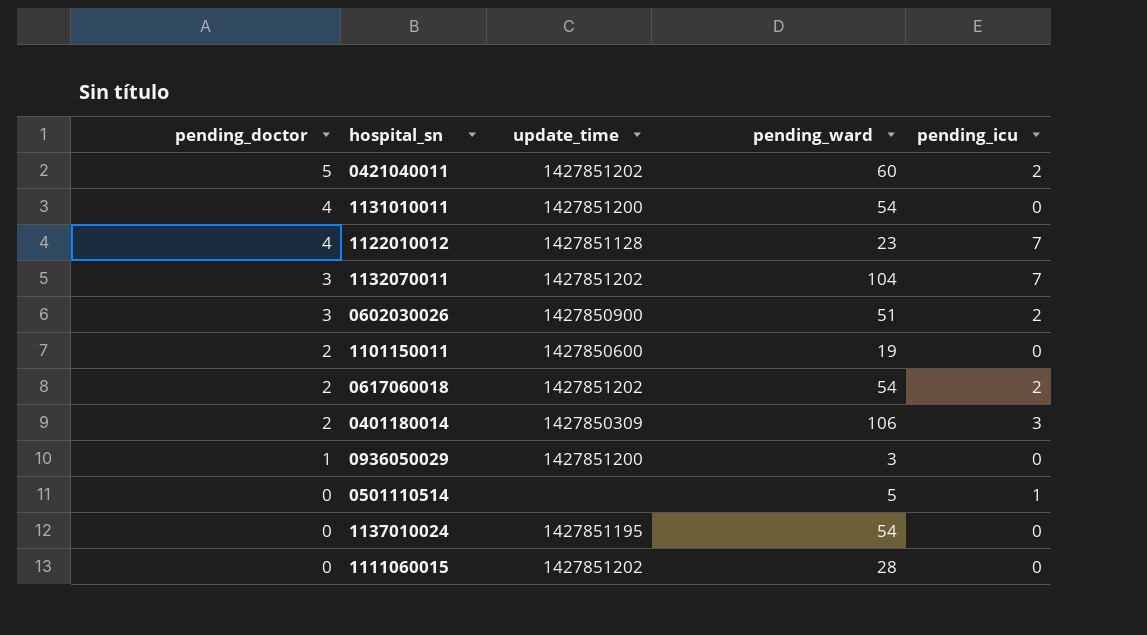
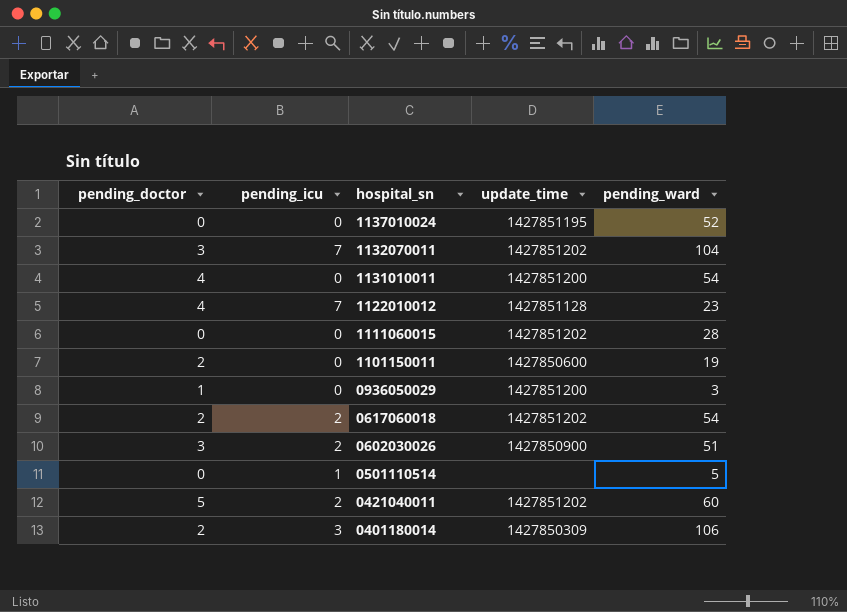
row order: pending_doctor descending -> hospital_sn descending
column pending_icu | position: 5 -> 2
1137010024 | pending_ward: 54 -> 52

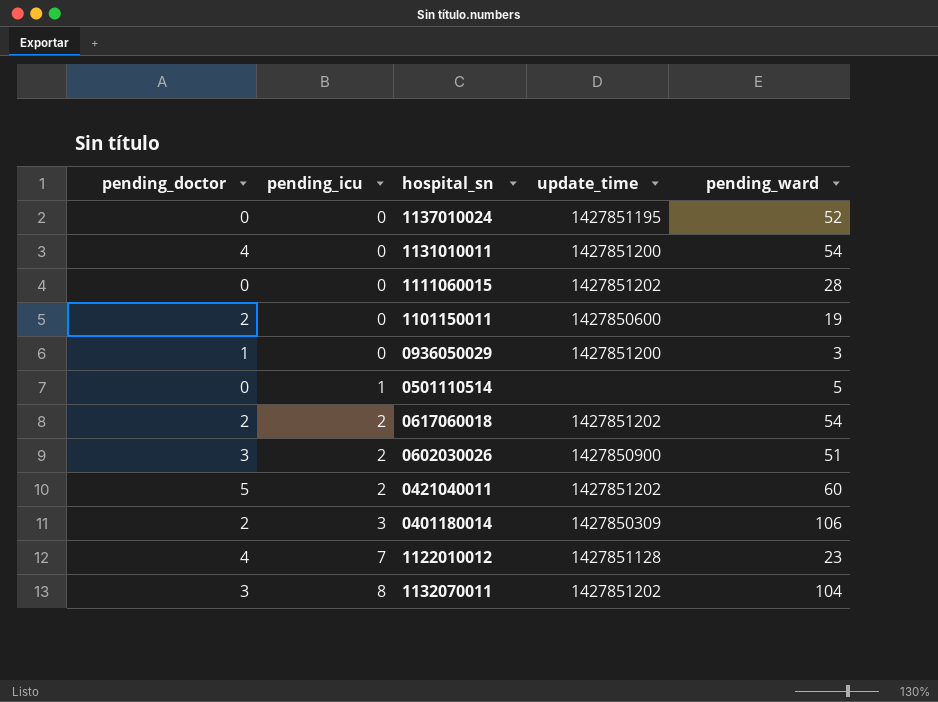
row order: hospital_sn descending -> pending_icu ascending
1132070011 | pending_icu: 7 -> 8

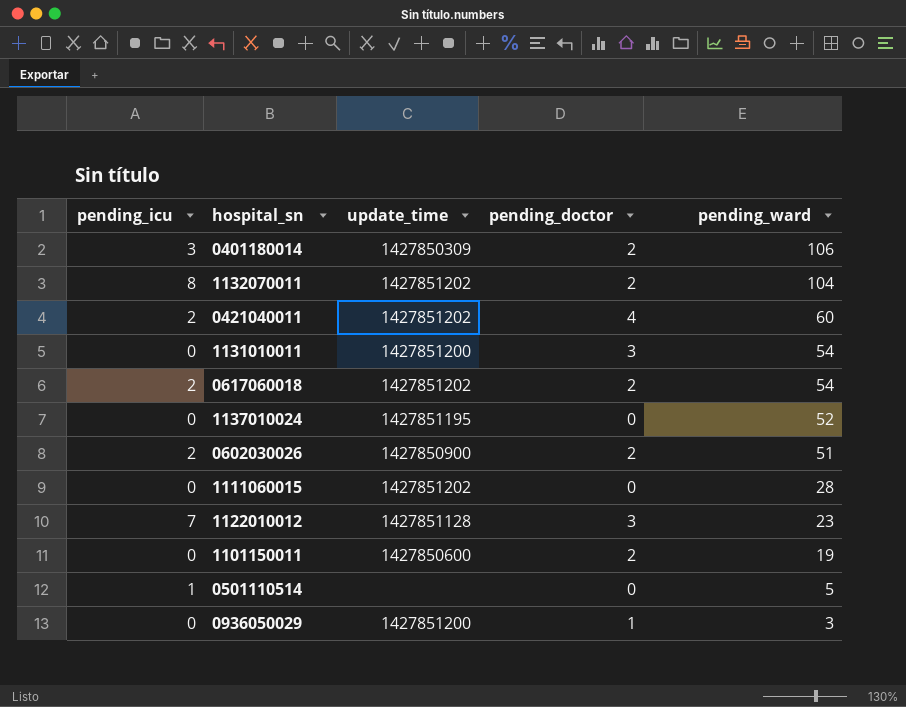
row order: pending_icu ascending -> pending_ward descending
column pending_doctor | position: 1 -> 4
1132070011 | pending_doctor: 3 -> 2
0421040011 | pending_doctor: 5 -> 4
1131010011 | pending_doctor: 4 -> 3
0602030026 | pending_doctor: 3 -> 2
1122010012 | pending_doctor: 4 -> 3

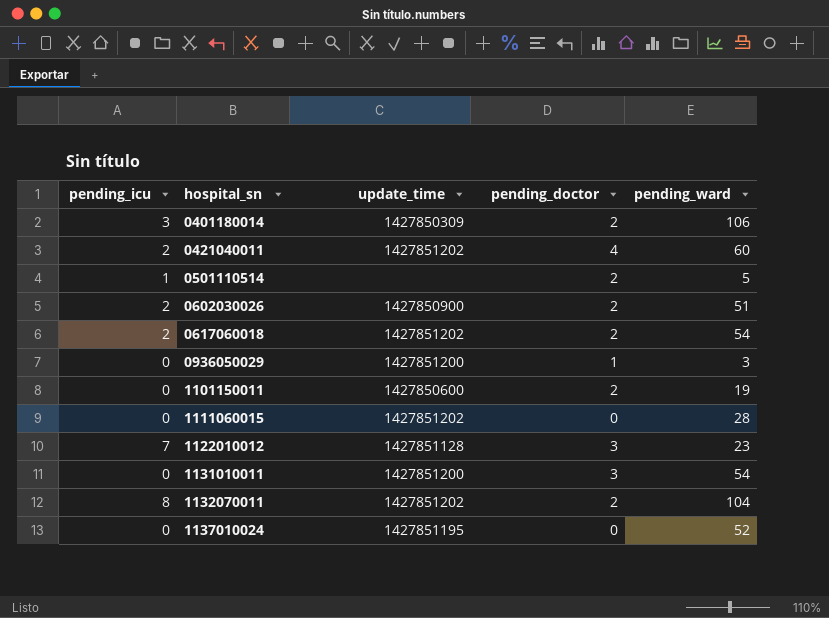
row order: pending_ward descending -> hospital_sn ascending
0501110514 | pending_doctor: 0 -> 2

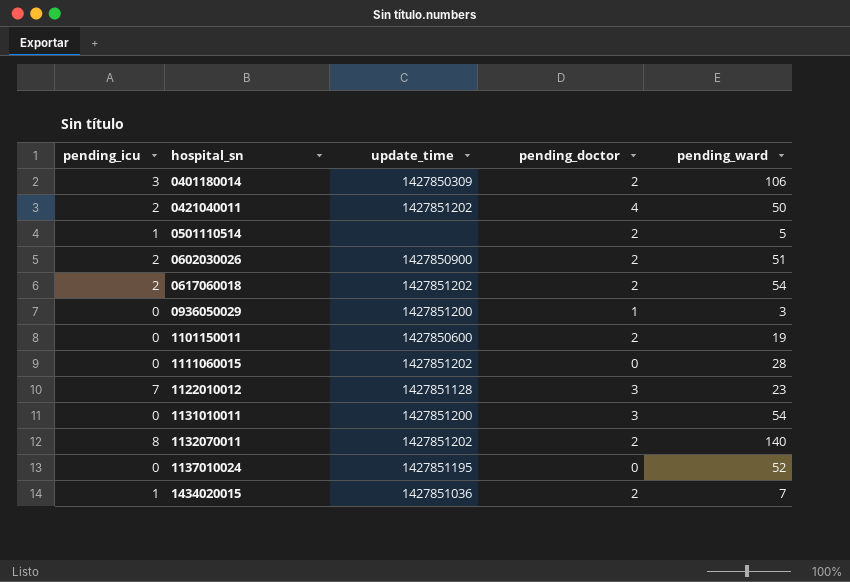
0421040011 | pending_ward: 60 -> 50
1132070011 | pending_ward: 104 -> 140
row 1434020015: none -> 1 | 1427851036 | 2 | 7

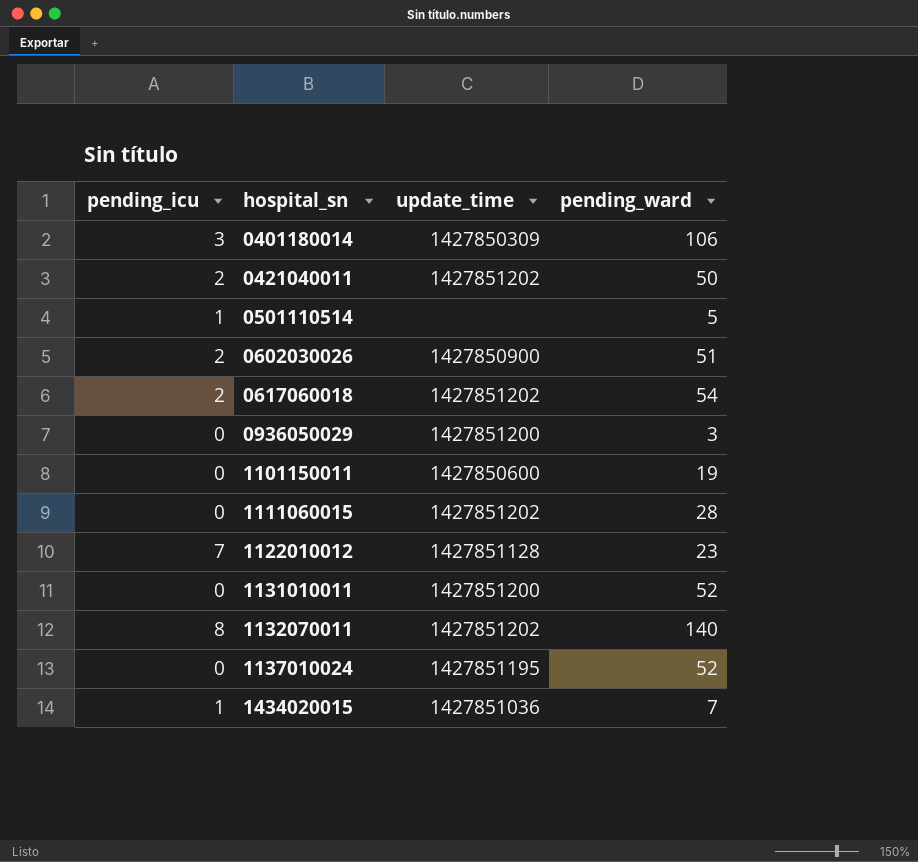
column pending_doctor | position: 4 -> none
1131010011 | pending_ward: 54 -> 52

